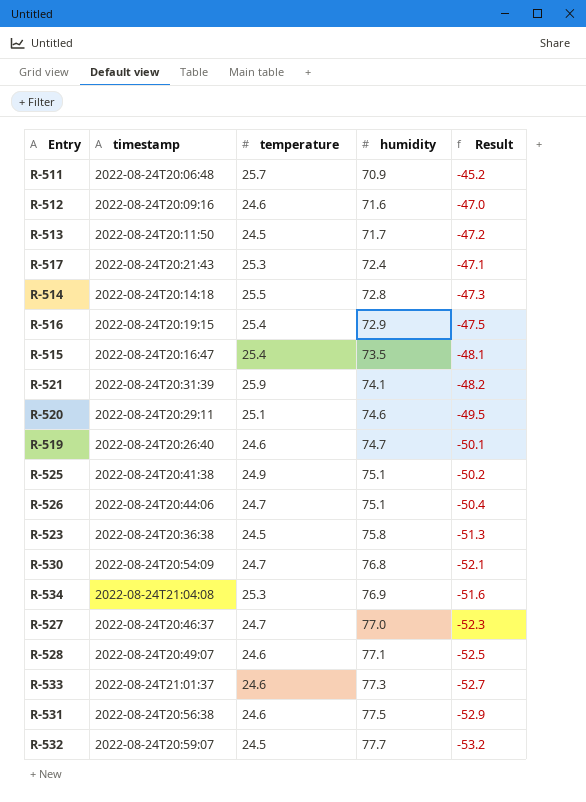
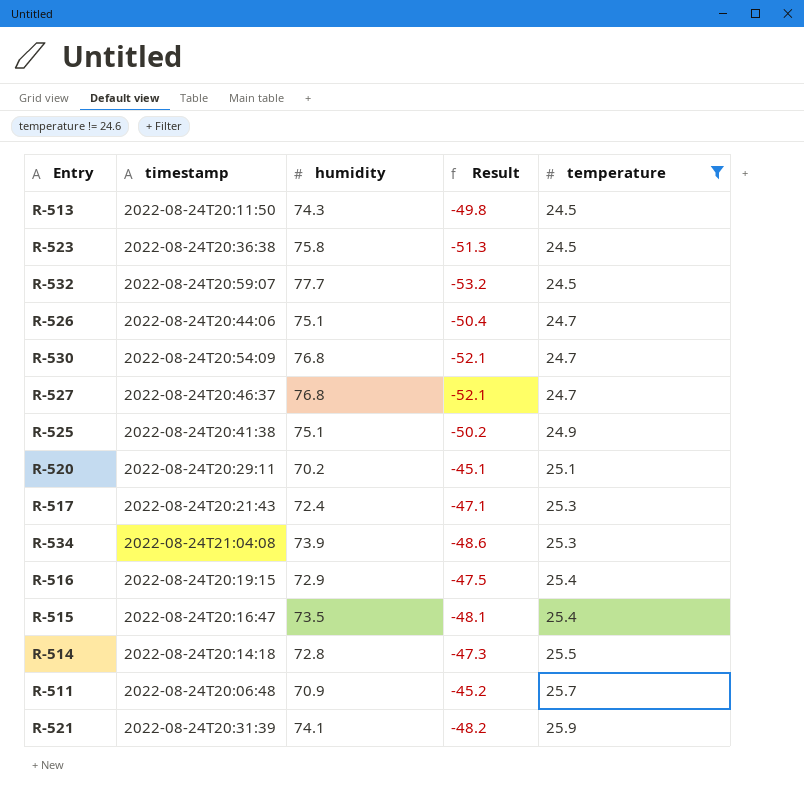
filter: none -> temperature != 24.6
row order: humidity ascending -> temperature ascending
column temperature | position: 3 -> 5
R-513 | humidity: 71.7 -> 74.3
R-513 | Result: -47.2 -> -49.8
R-527 | humidity: 77.0 -> 76.8
R-527 | Result: -52.3 -> -52.1
R-520 | humidity: 74.6 -> 70.2
R-520 | Result: -49.5 -> -45.1
R-534 | humidity: 76.9 -> 73.9
R-534 | Result: -51.6 -> -48.6

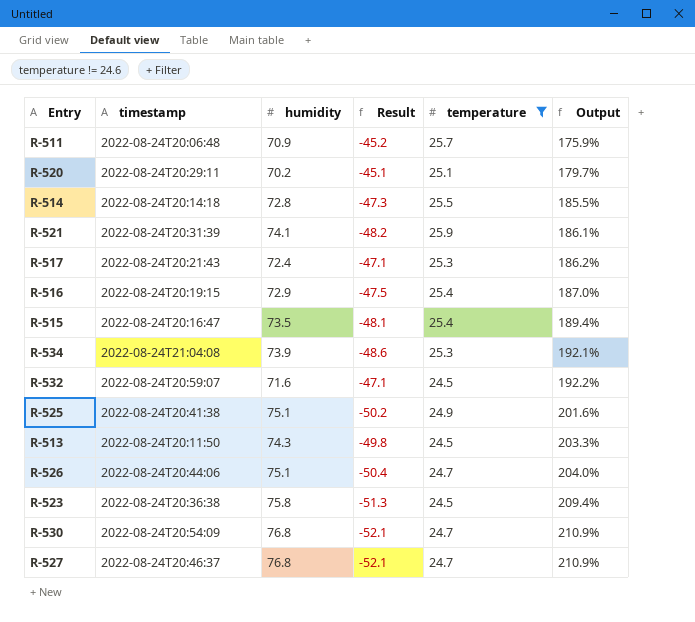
row order: temperature ascending -> Output ascending
column Output | formula: none -> ([humidity] - [temperature]) / [temperature]
R-532 | humidity: 77.7 -> 71.6
R-532 | Result: -53.2 -> -47.1

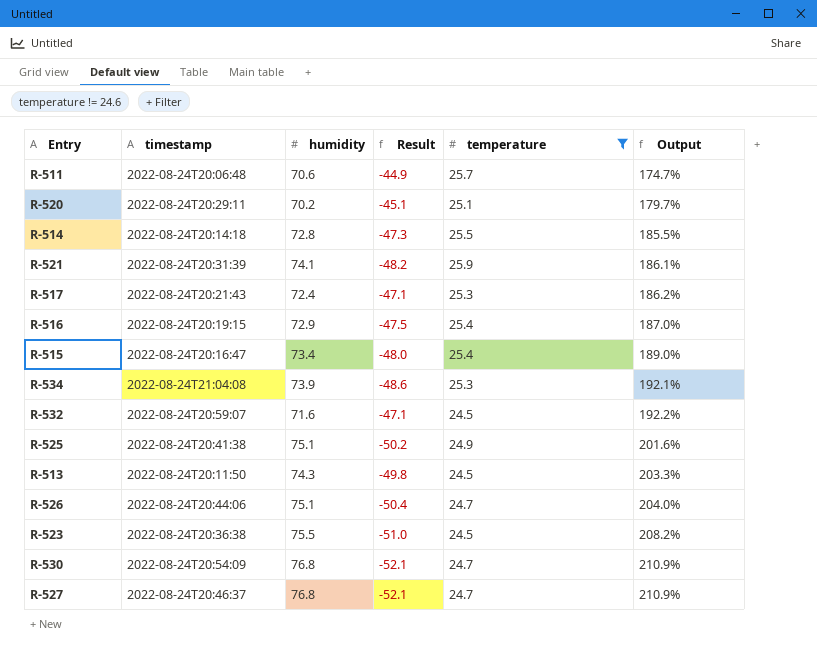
R-511 | humidity: 70.9 -> 70.6
R-511 | Result: -45.2 -> -44.9
R-511 | Output: 175.9% -> 174.7%
R-515 | humidity: 73.5 -> 73.4
R-515 | Result: -48.1 -> -48.0
R-515 | Output: 189.4% -> 189.0%
R-523 | humidity: 75.8 -> 75.5
R-523 | Result: -51.3 -> -51.0
R-523 | Output: 209.4% -> 208.2%

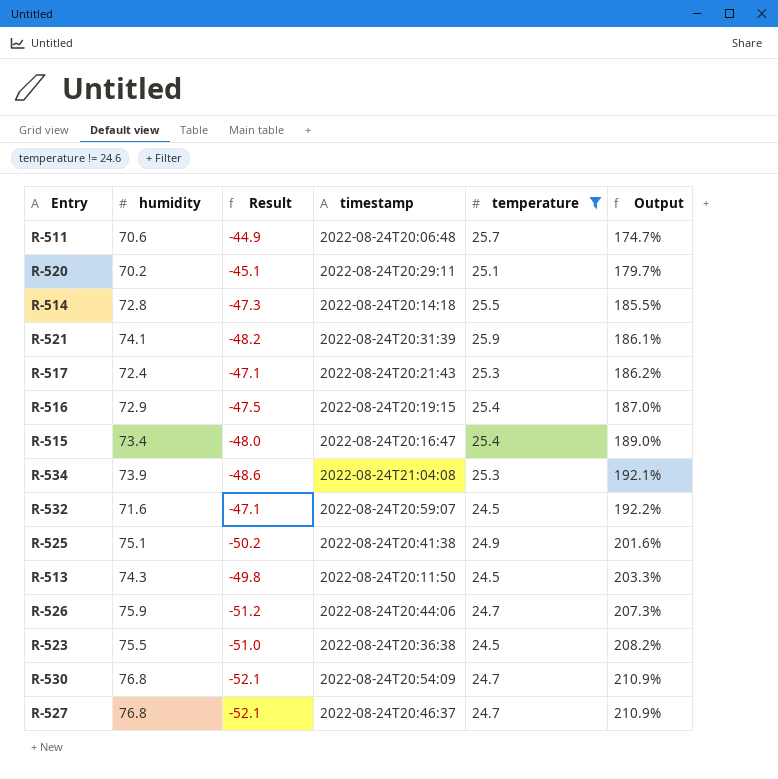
column timestamp | position: 2 -> 4
R-526 | humidity: 75.1 -> 75.9
R-526 | Result: -50.4 -> -51.2
R-526 | Output: 204.0% -> 207.3%

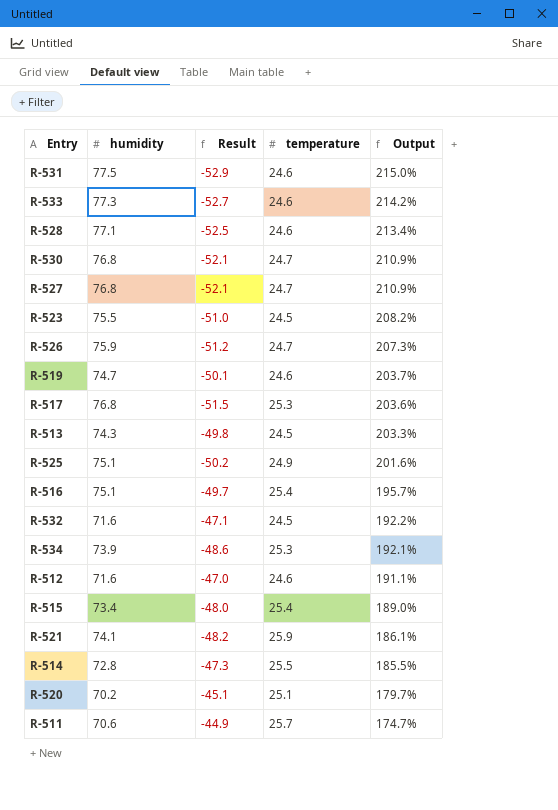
filter: temperature != 24.6 -> none
row order: Output ascending -> Output descending
column timestamp | position: 4 -> none
R-517 | humidity: 72.4 -> 76.8
R-517 | Result: -47.1 -> -51.5
R-517 | Output: 186.2% -> 203.6%
R-516 | humidity: 72.9 -> 75.1
R-516 | Result: -47.5 -> -49.7
R-516 | Output: 187.0% -> 195.7%

